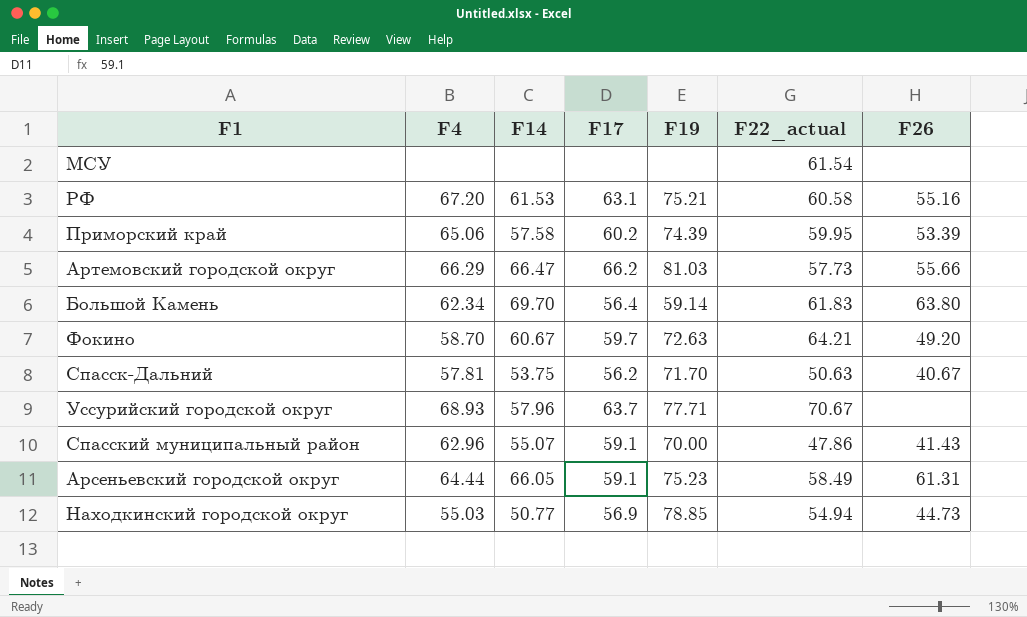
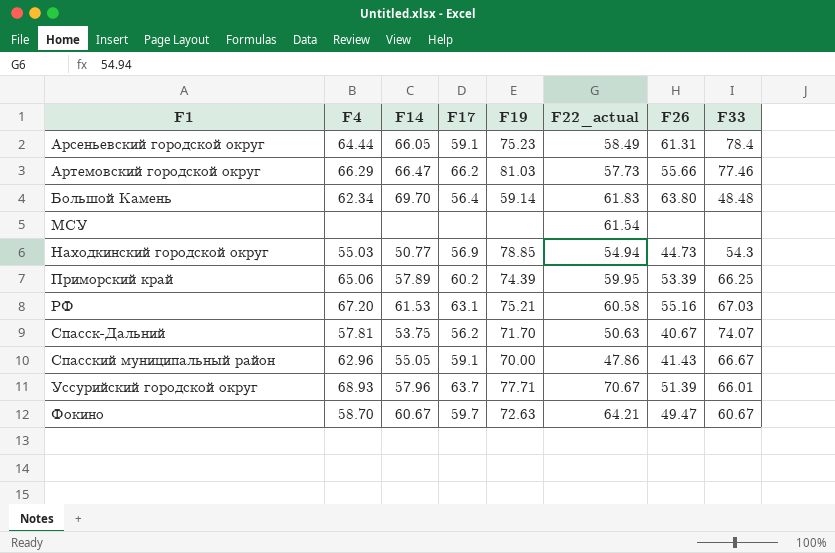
row order: none -> F1 ascending
column F33 | position: none -> 8
Приморский край | F14: 57.58 -> 57.89
Спасский муниципальный район | F14: 55.07 -> 55.05
Уссурийский городской округ | F26: none -> 51.39
Фокино | F26: 49.20 -> 49.47

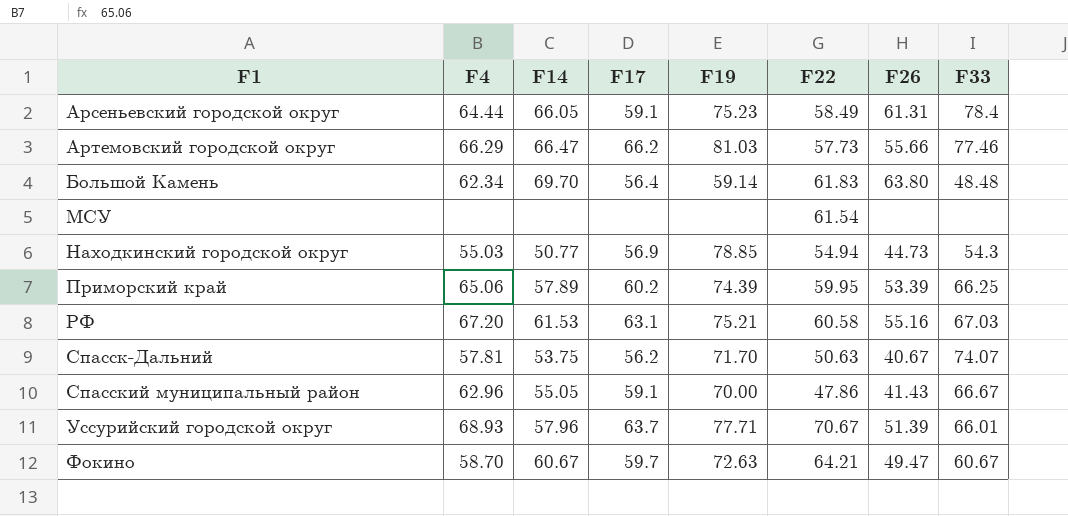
column name: F22_actual -> F22

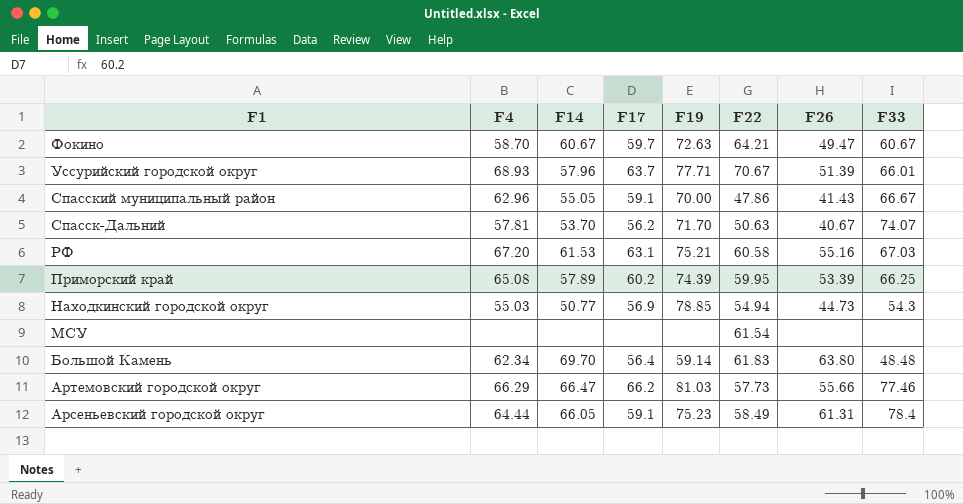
row order: F1 ascending -> F1 descending
Спасск-Дальний | F14: 53.75 -> 53.70
Приморский край | F4: 65.06 -> 65.08

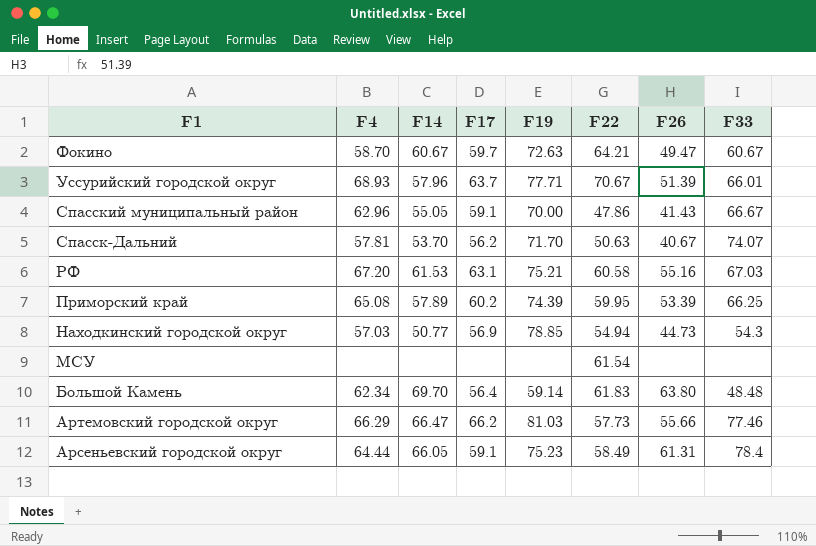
Находкинский городской округ | F4: 55.03 -> 57.03

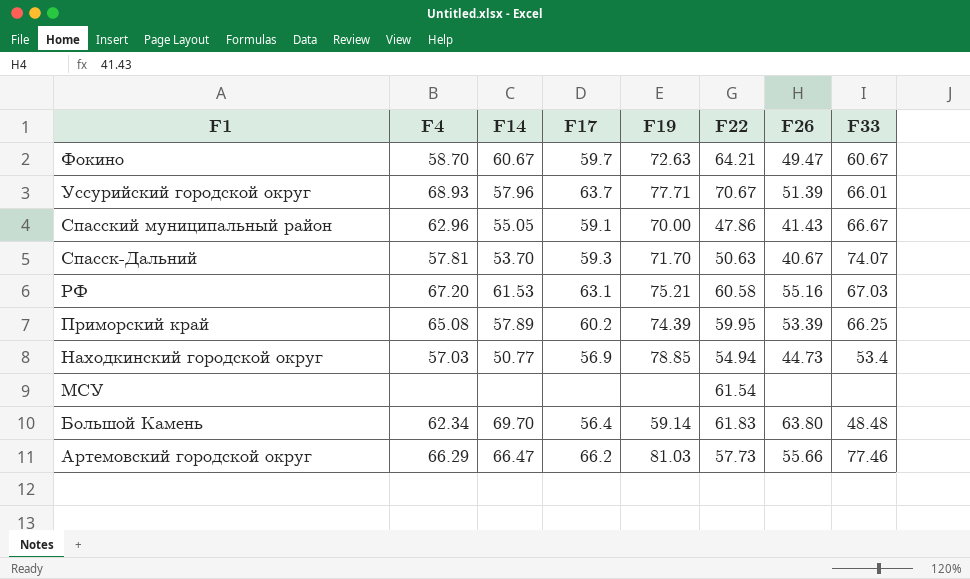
row Арсеньевский городской округ: 64.44 | 66.05 | 59.1 | 75.23 | 58.49 | 61.31 | 78.4 -> none
Спасск-Дальний | F17: 56.2 -> 59.3
Находкинский городской округ | F33: 54.3 -> 53.4

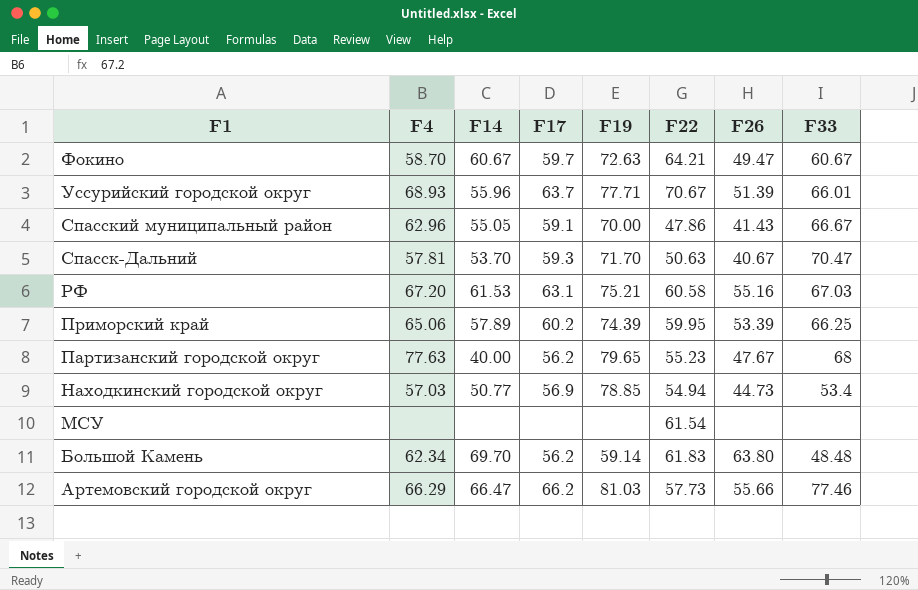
Уссурийский городской округ | F14: 57.96 -> 55.96
Спасск-Дальний | F33: 74.07 -> 70.47
Приморский край | F4: 65.08 -> 65.06
row Партизанский городской округ: none -> 77.63 | 40.00 | 56.2 | 79.65 | 55.23 | 47.67 | 68
Большой Камень | F17: 56.4 -> 56.2

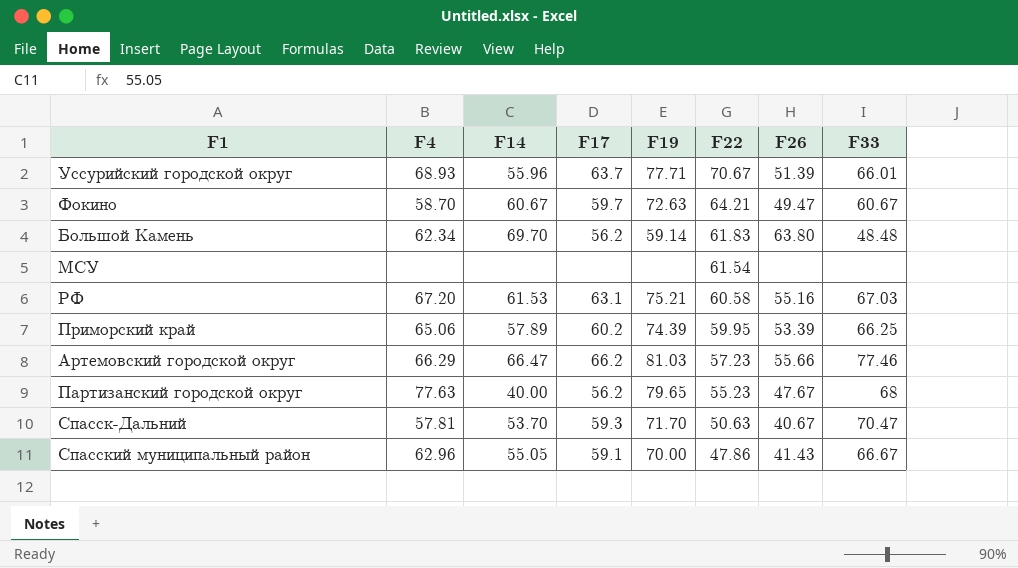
row order: F1 descending -> F22 descending
row Находкинский городской округ: 57.03 | 50.77 | 56.9 | 78.85 | 54.94 | 44.73 | 53.4 -> none
Артемовский городской округ | F22: 57.73 -> 57.23

